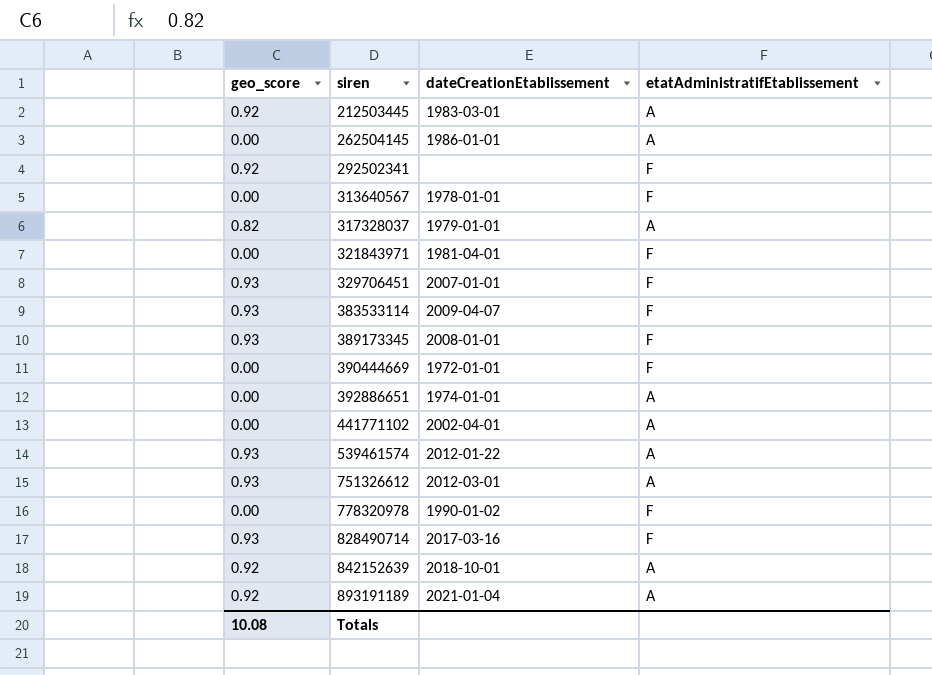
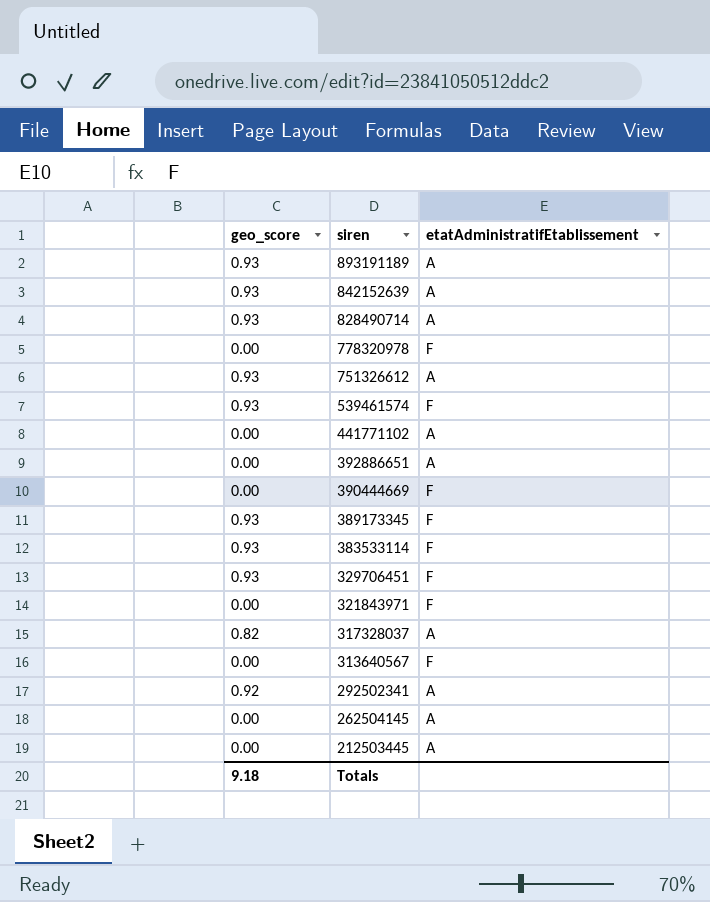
row order: siren ascending -> siren descending
column dateCreationEtablissement | position: 3 -> none
893191189 | geo_score: 0.92 -> 0.93
842152639 | geo_score: 0.92 -> 0.93
828490714 | etatAdministratifEtablissement: F -> A
539461574 | etatAdministratifEtablissement: A -> F
292502341 | etatAdministratifEtablissement: F -> A
212503445 | geo_score: 0.92 -> 0.00
Totals | geo_score: 10.08 -> 9.18

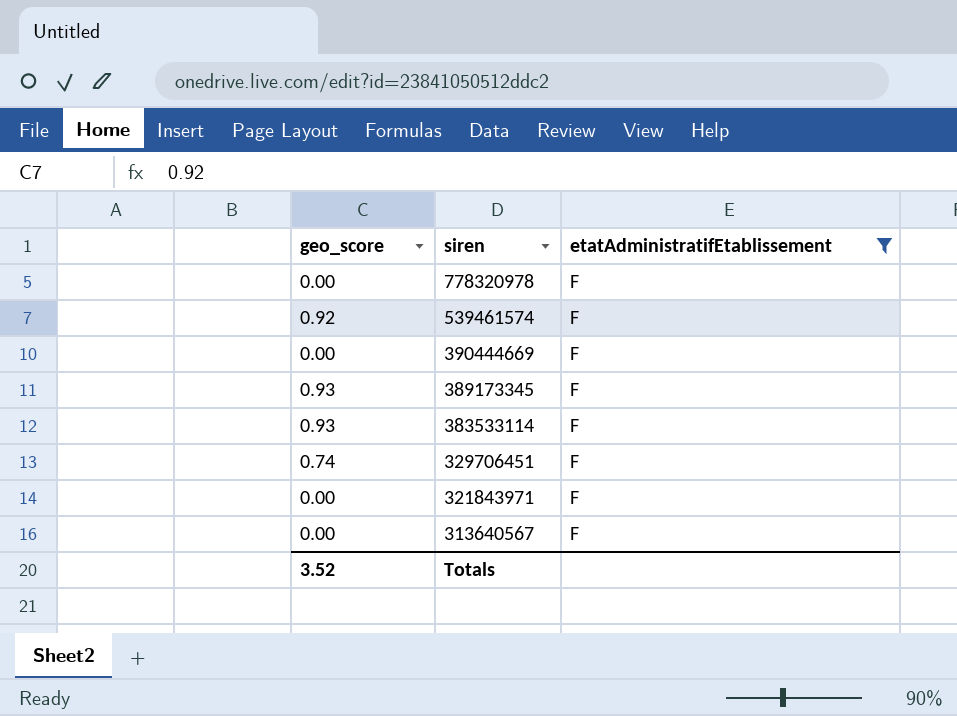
filter: none -> etatAdministratifEtablissement = F
539461574 | geo_score: 0.93 -> 0.92
329706451 | geo_score: 0.93 -> 0.74
Totals | geo_score: 9.18 -> 3.52

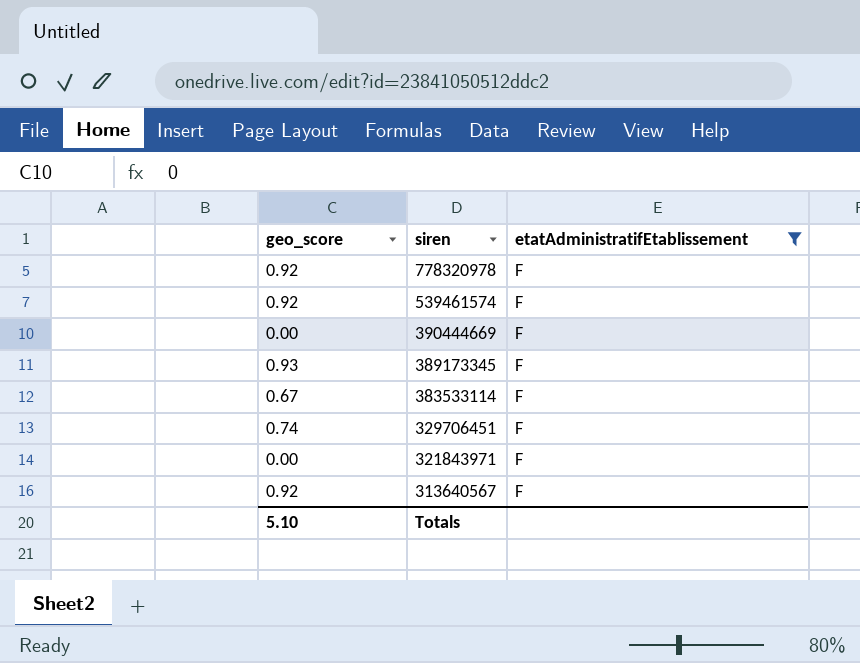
778320978 | geo_score: 0.00 -> 0.92
383533114 | geo_score: 0.93 -> 0.67
313640567 | geo_score: 0.00 -> 0.92
Totals | geo_score: 3.52 -> 5.10

